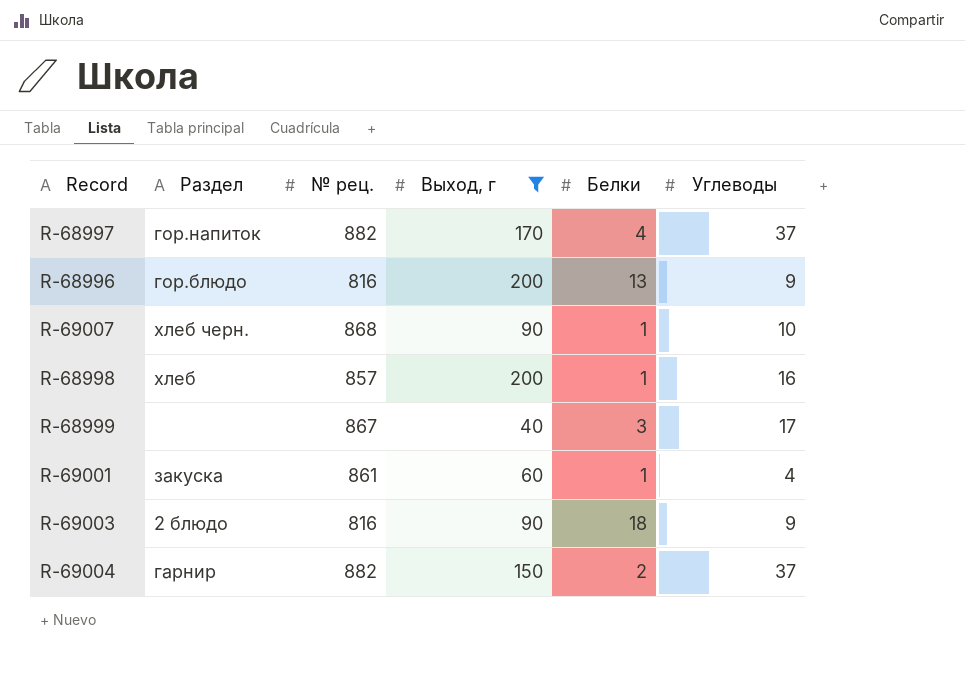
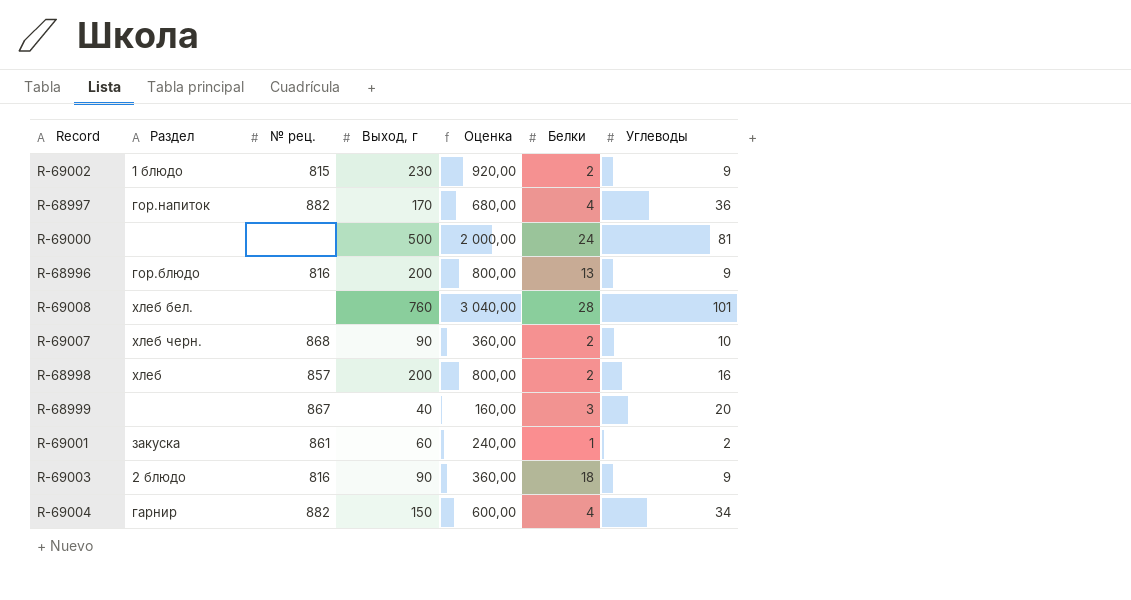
filter: Выход, г <= 200 -> none
column Оценка | formula: none -> [Выход, г] * 4
R-68997 | Углеводы: 37 -> 36
R-69007 | Белки: 1 -> 2
R-68998 | Белки: 1 -> 2
R-68999 | Углеводы: 17 -> 20
R-69001 | Углеводы: 4 -> 2
R-69004 | Белки: 2 -> 4
R-69004 | Углеводы: 37 -> 34

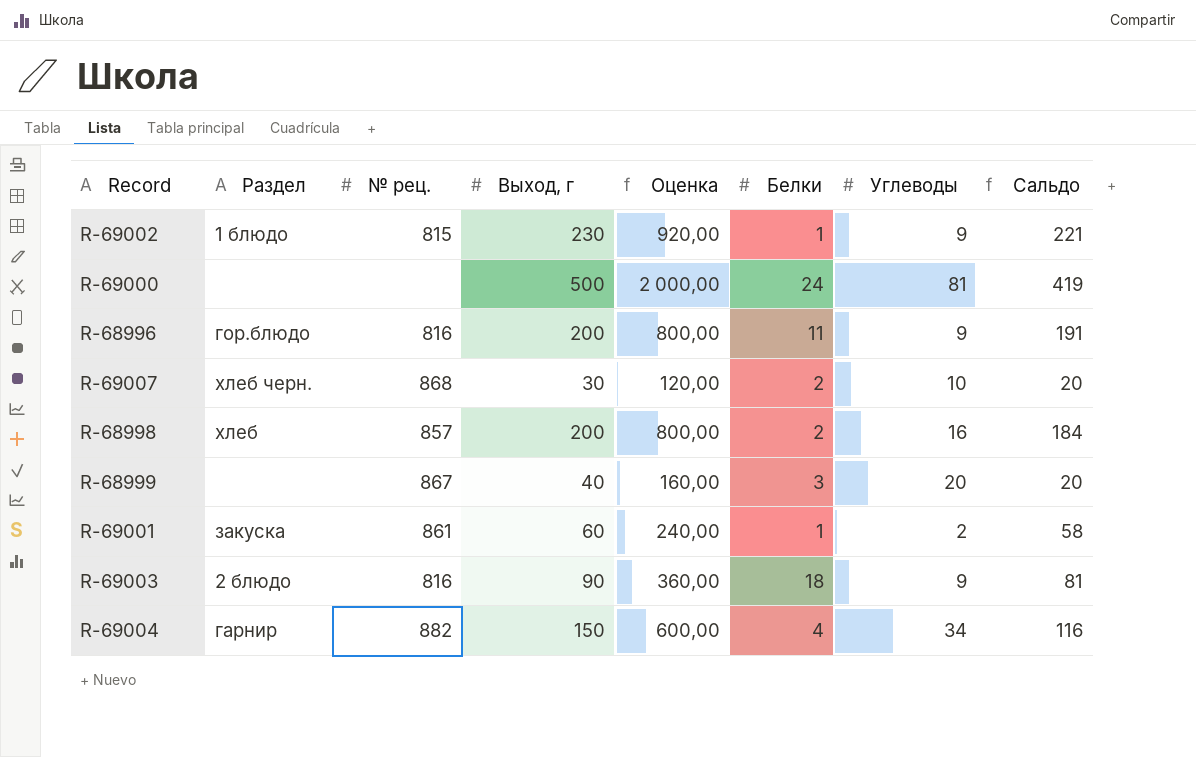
column Сальдо | formula: none -> [Выход, г] - [Углеводы]
row R-68997: гор.напиток | 882 | 170 | 680,00 | 4 | 36 -> none
row R-69008: хлеб бел. | none | 760 | 3 040,00 | 28 | 101 -> none
R-69002 | Белки: 2 -> 1
R-68996 | Белки: 13 -> 11
R-69007 | Выход, г: 90 -> 30
R-69007 | Оценка: 360,00 -> 120,00

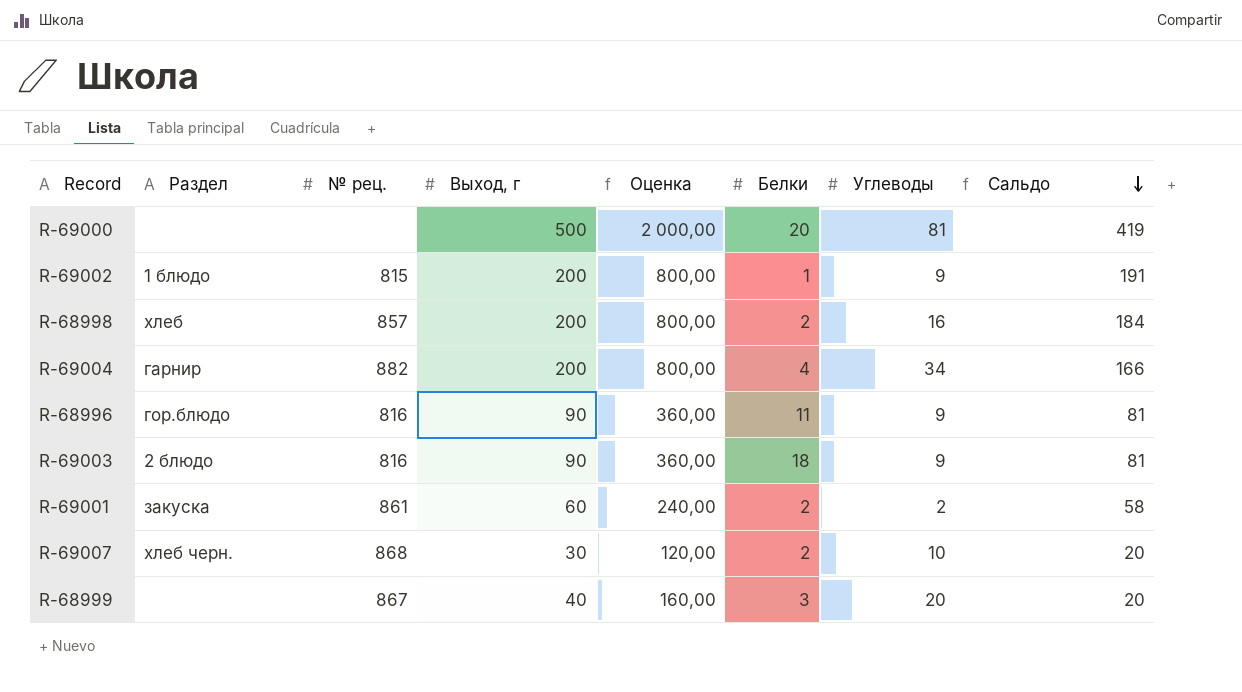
row order: none -> Сальдо descending
R-69000 | Белки: 24 -> 20
R-69002 | Выход, г: 230 -> 200
R-69002 | Оценка: 920,00 -> 800,00
R-69002 | Сальдо: 221 -> 191
R-69004 | Выход, г: 150 -> 200
R-69004 | Оценка: 600,00 -> 800,00
R-69004 | Сальдо: 116 -> 166
R-68996 | Выход, г: 200 -> 90
R-68996 | Оценка: 800,00 -> 360,00
R-68996 | Сальдо: 191 -> 81
R-69001 | Белки: 1 -> 2

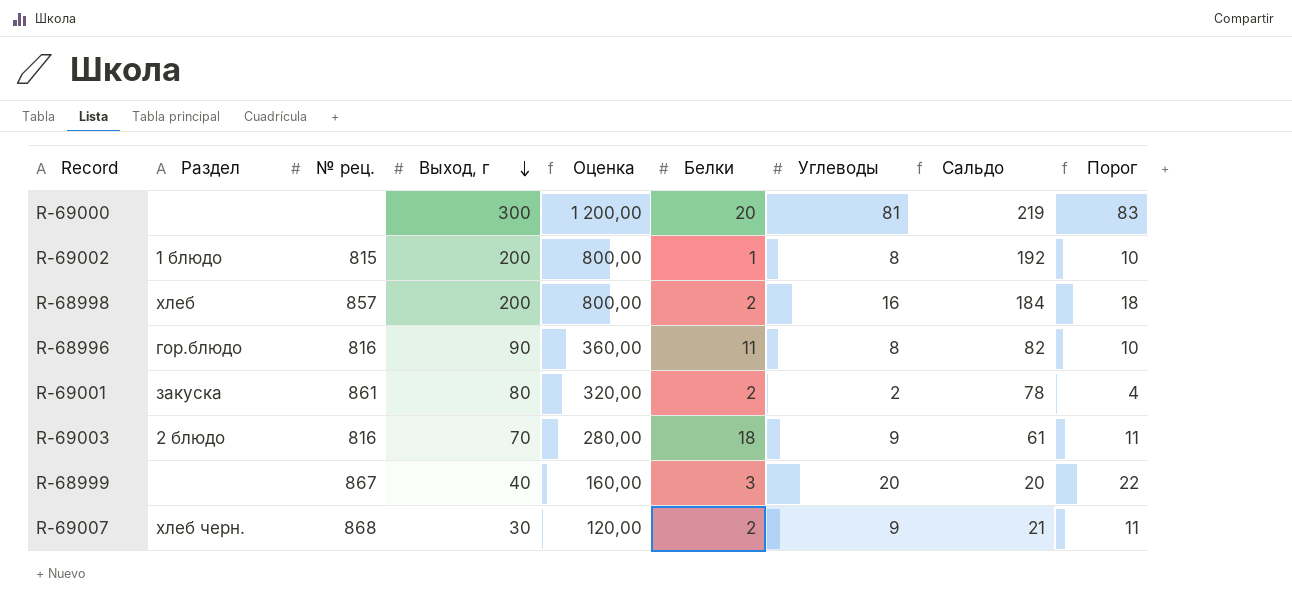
row order: Сальдо descending -> Выход, г descending
column Порог | formula: none -> [Углеводы] + 2
row R-69004: гарнир | 882 | 200 | 800,00 | 4 | 34 | 166 -> none
R-69000 | Выход, г: 500 -> 300
R-69000 | Оценка: 2 000,00 -> 1 200,00
R-69000 | Сальдо: 419 -> 219
R-69002 | Углеводы: 9 -> 8
R-69002 | Сальдо: 191 -> 192
R-68996 | Углеводы: 9 -> 8
R-68996 | Сальдо: 81 -> 82
R-69001 | Выход, г: 60 -> 80
R-69001 | Оценка: 240,00 -> 320,00
R-69001 | Сальдо: 58 -> 78
R-69003 | Выход, г: 90 -> 70
R-69003 | Оценка: 360,00 -> 280,00
R-69003 | Сальдо: 81 -> 61
R-69007 | Углеводы: 10 -> 9
R-69007 | Сальдо: 20 -> 21

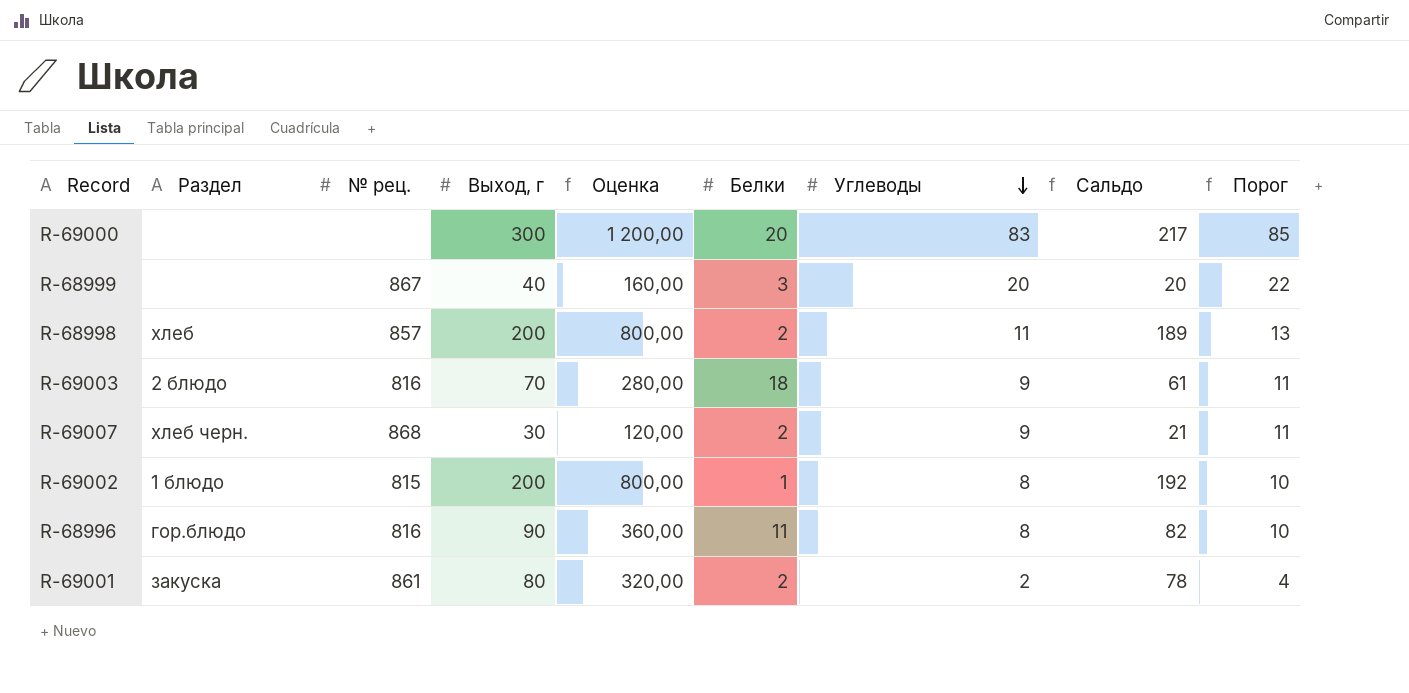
row order: Выход, г descending -> Углеводы descending
R-69000 | Углеводы: 81 -> 83
R-69000 | Сальдо: 219 -> 217
R-69000 | Порог: 83 -> 85
R-68998 | Углеводы: 16 -> 11
R-68998 | Сальдо: 184 -> 189
R-68998 | Порог: 18 -> 13

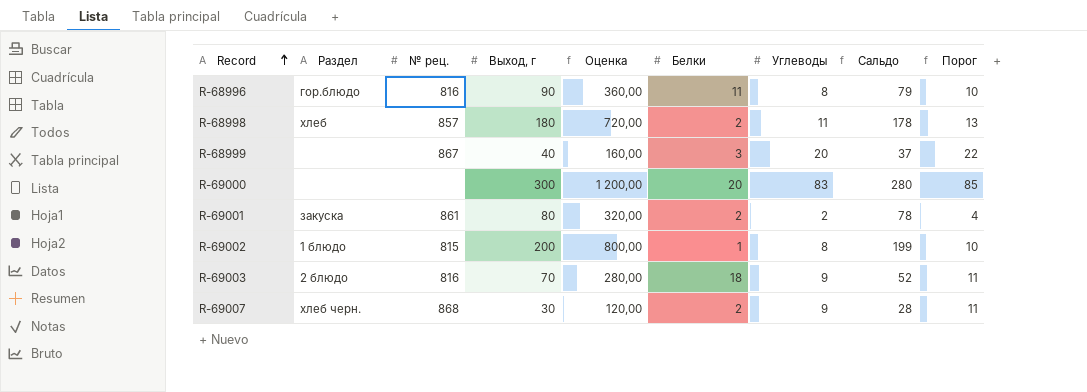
row order: Углеводы descending -> Record ascending
column Сальдо | formula: [Выход, г] - [Углеводы] -> [Выход, г] - [Белки]
R-68998 | Выход, г: 200 -> 180
R-68998 | Оценка: 800,00 -> 720,00

